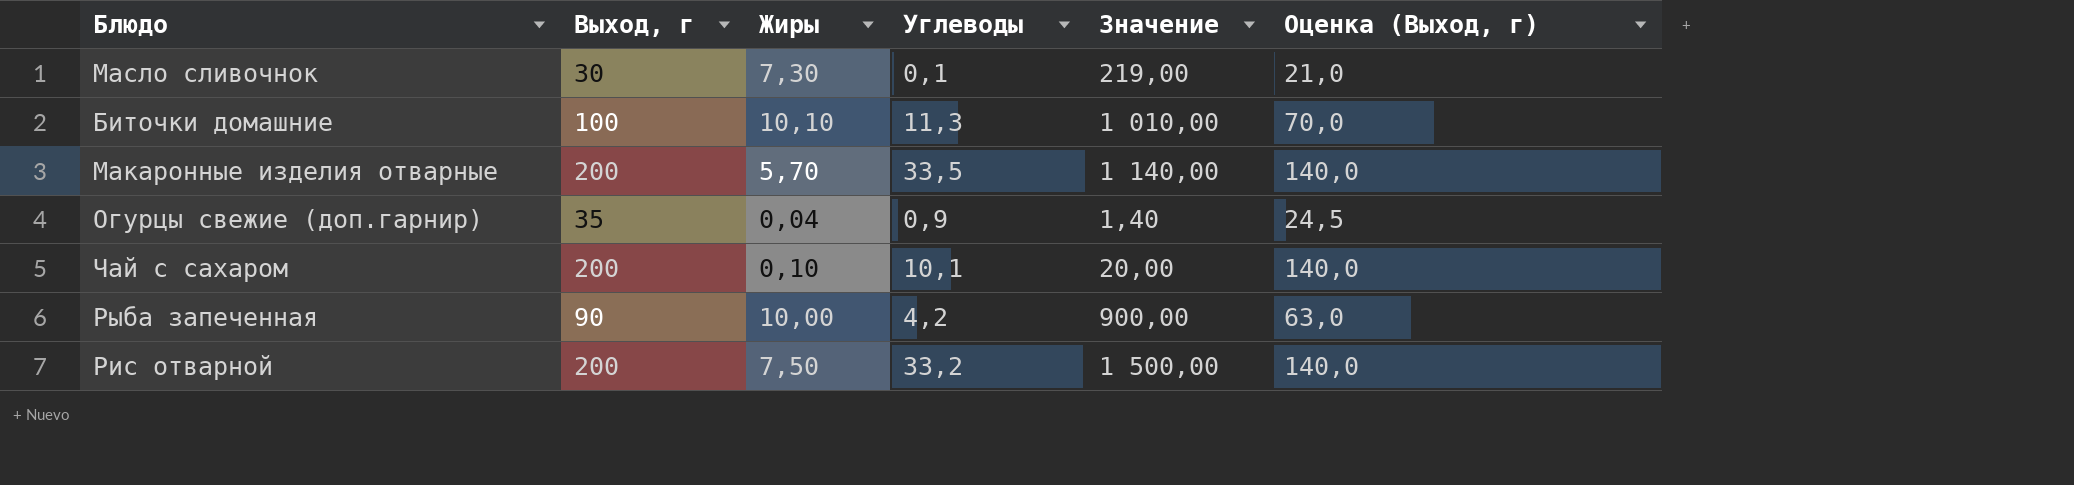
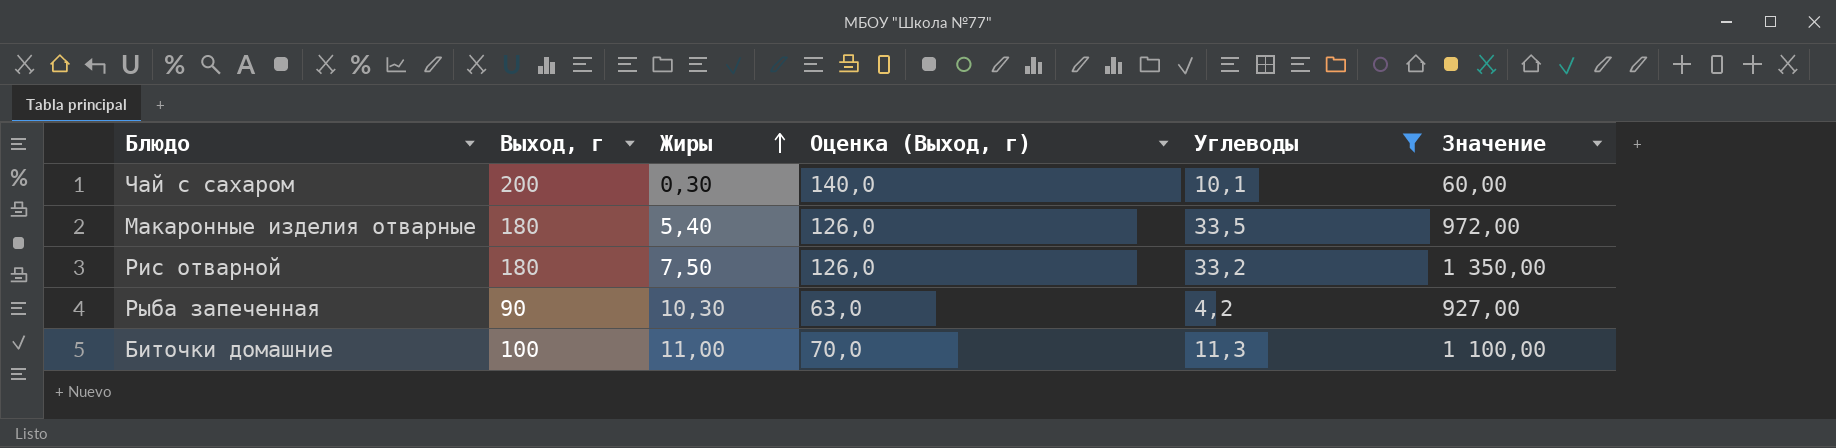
filter: none -> Углеводы >= 4,2
row order: none -> Жиры ascending
column Оценка (Выход, г) | position: 6 -> 4
Чай с сахаром | Жиры: 0,10 -> 0,30
Чай с сахаром | Значение: 20,00 -> 60,00
Макаронные изделия отварные | Выход, г: 200 -> 180
Макаронные изделия отварные | Жиры: 5,70 -> 5,40
Макаронные изделия отварные | Оценка (Выход, г): 140,0 -> 126,0
Макаронные изделия отварные | Значение: 1 140,00 -> 972,00
Рис отварной | Выход, г: 200 -> 180
Рис отварной | Оценка (Выход, г): 140,0 -> 126,0
Рис отварной | Значение: 1 500,00 -> 1 350,00
Рыба запеченная | Жиры: 10,00 -> 10,30
Рыба запеченная | Значение: 900,00 -> 927,00
Биточки домашние | Жиры: 10,10 -> 11,00
Биточки домашние | Значение: 1 010,00 -> 1 100,00

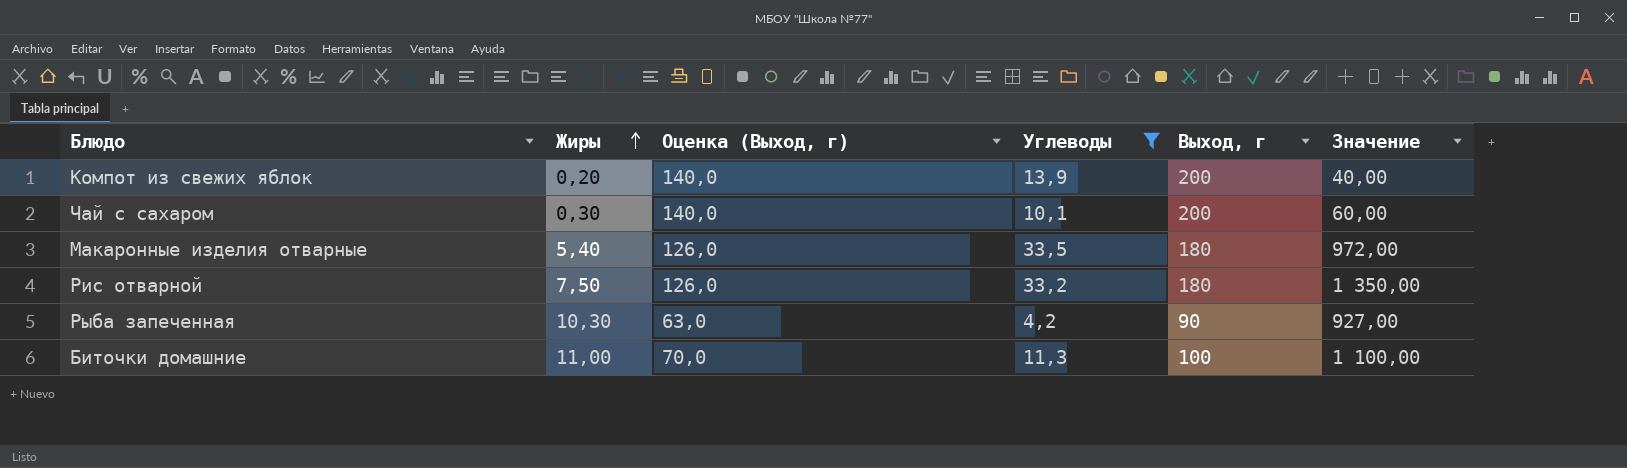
column Выход, г | position: 2 -> 5
row Компот из свежих яблок: none -> 0,20 | 140,0 | 13,9 | 200 | 40,00

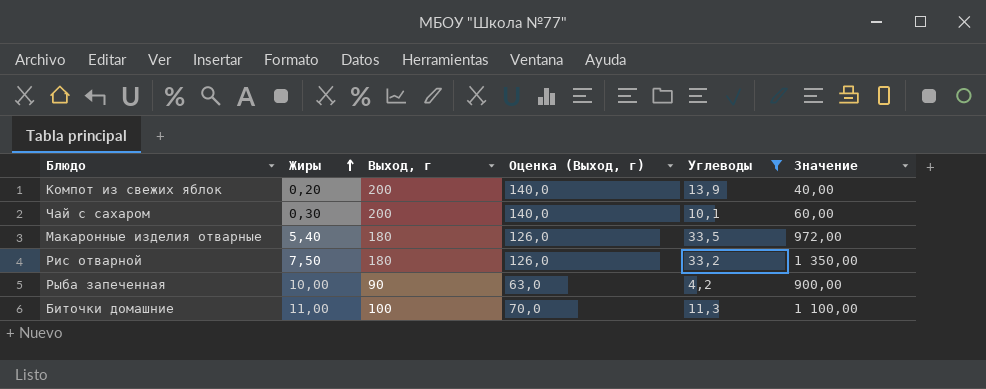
column Выход, г | position: 5 -> 3
Рыба запеченная | Жиры: 10,30 -> 10,00
Рыба запеченная | Значение: 927,00 -> 900,00

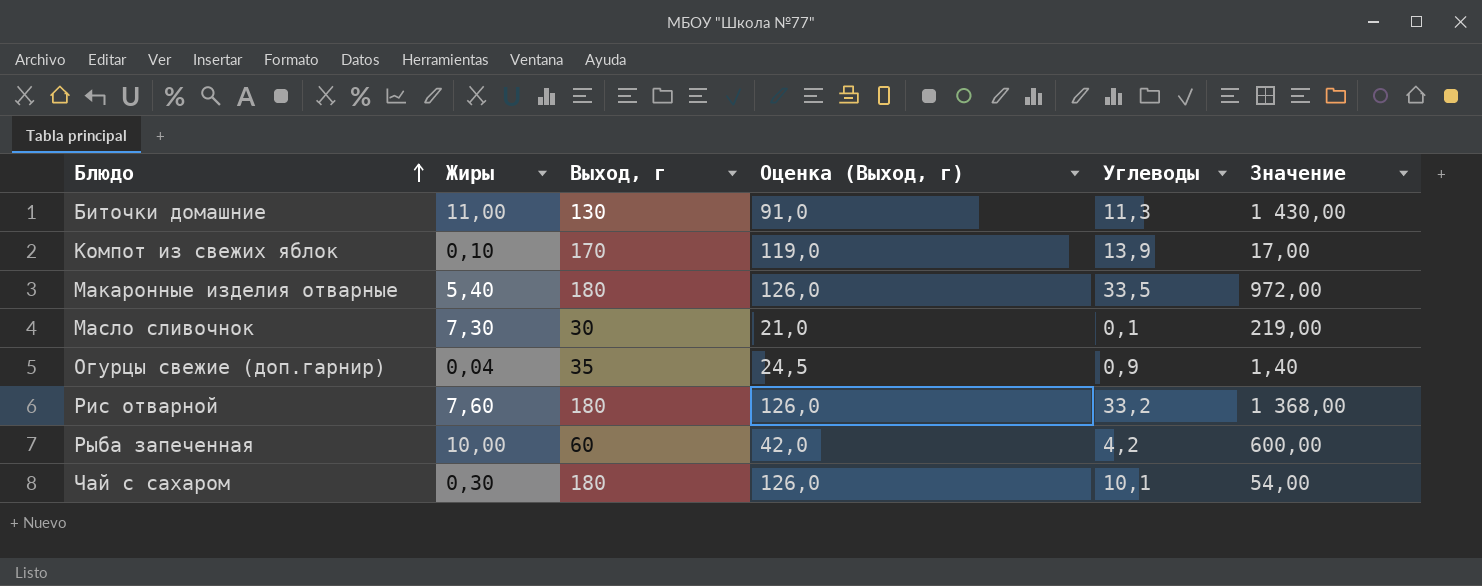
filter: Углеводы >= 4,2 -> none
row order: Жиры ascending -> Блюдо ascending
Биточки домашние | Выход, г: 100 -> 130
Биточки домашние | Оценка (Выход, г): 70,0 -> 91,0
Биточки домашние | Значение: 1 100,00 -> 1 430,00
Компот из свежих яблок | Жиры: 0,20 -> 0,10
Компот из свежих яблок | Выход, г: 200 -> 170
Компот из свежих яблок | Оценка (Выход, г): 140,0 -> 119,0
Компот из свежих яблок | Значение: 40,00 -> 17,00
Рис отварной | Жиры: 7,50 -> 7,60
Рис отварной | Значение: 1 350,00 -> 1 368,00
Рыба запеченная | Выход, г: 90 -> 60
Рыба запеченная | Оценка (Выход, г): 63,0 -> 42,0
Рыба запеченная | Значение: 900,00 -> 600,00
Чай с сахаром | Выход, г: 200 -> 180
Чай с сахаром | Оценка (Выход, г): 140,0 -> 126,0
Чай с сахаром | Значение: 60,00 -> 54,00

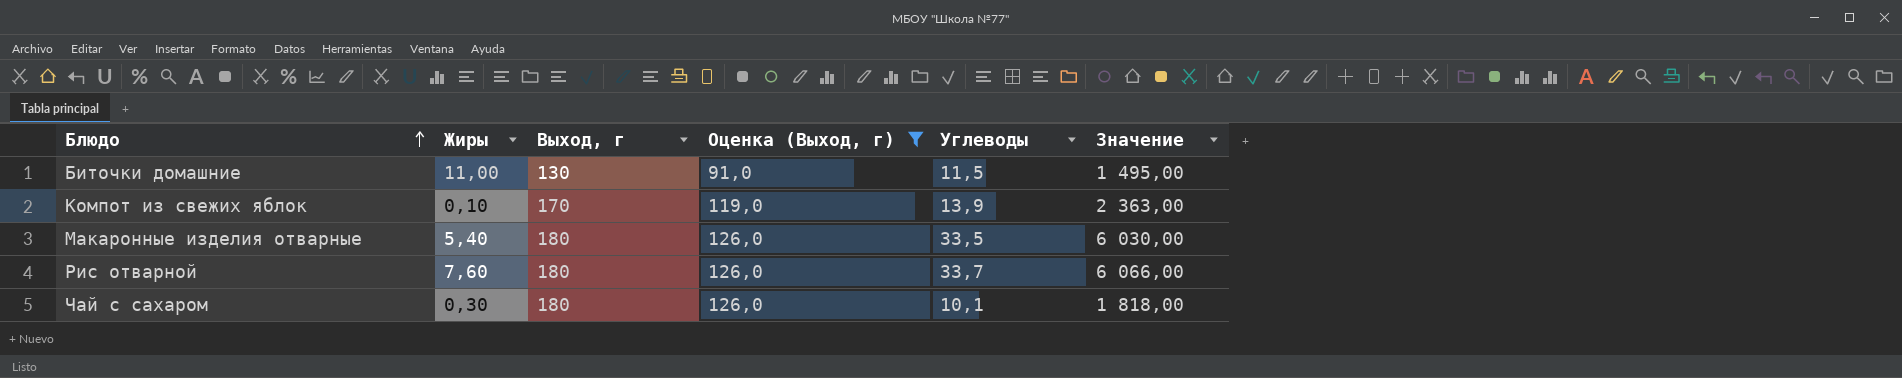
filter: none -> Оценка (Выход, г) >= 91,0
column Значение | formula: [Жиры] * [Выход, г] -> [Выход, г] * [Углеводы]
Биточки домашние | Углеводы: 11,3 -> 11,5
Рис отварной | Углеводы: 33,2 -> 33,7

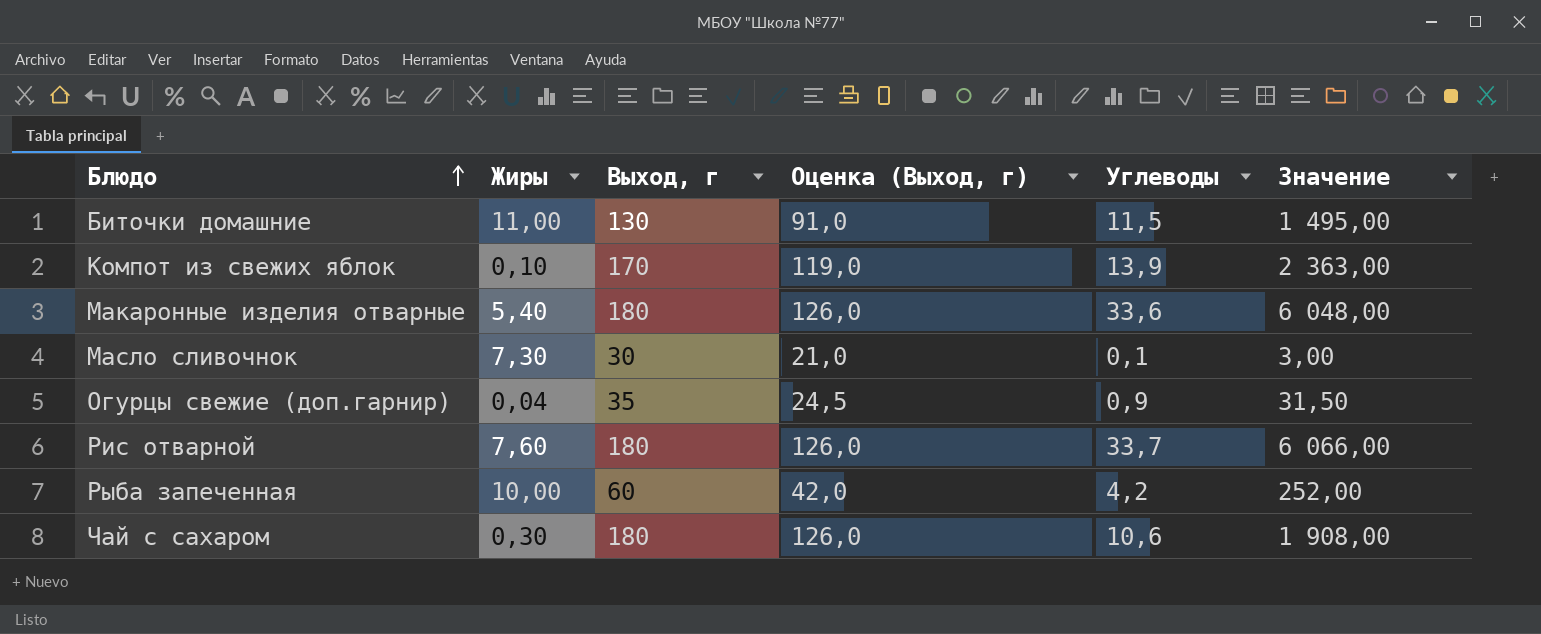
filter: Оценка (Выход, г) >= 91,0 -> none
Макаронные изделия отварные | Углеводы: 33,5 -> 33,6
Макаронные изделия отварные | Значение: 6 030,00 -> 6 048,00
Чай с сахаром | Углеводы: 10,1 -> 10,6
Чай с сахаром | Значение: 1 818,00 -> 1 908,00

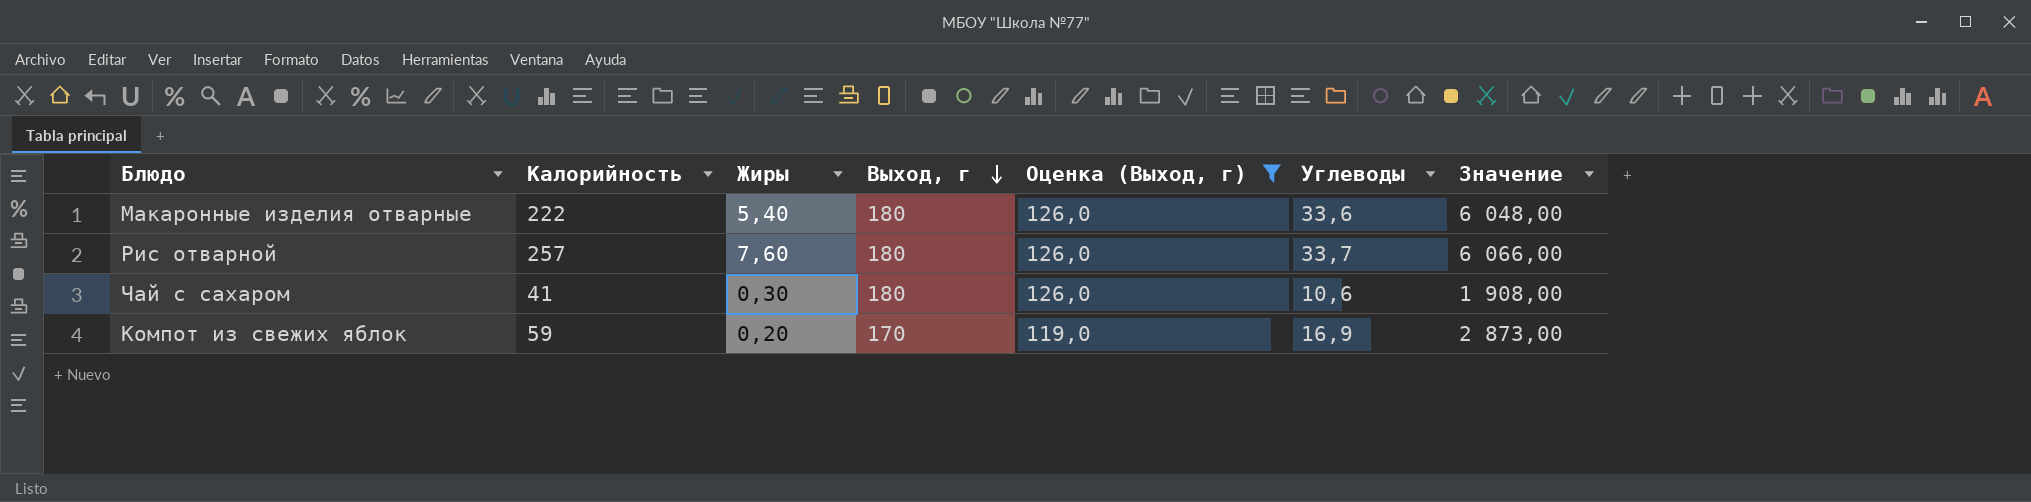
filter: none -> Оценка (Выход, г) >= 119,0
row order: Блюдо ascending -> Выход, г descending
column Калорийность | position: none -> 2
Компот из свежих яблок | Жиры: 0,10 -> 0,20
Компот из свежих яблок | Углеводы: 13,9 -> 16,9
Компот из свежих яблок | Значение: 2 363,00 -> 2 873,00

